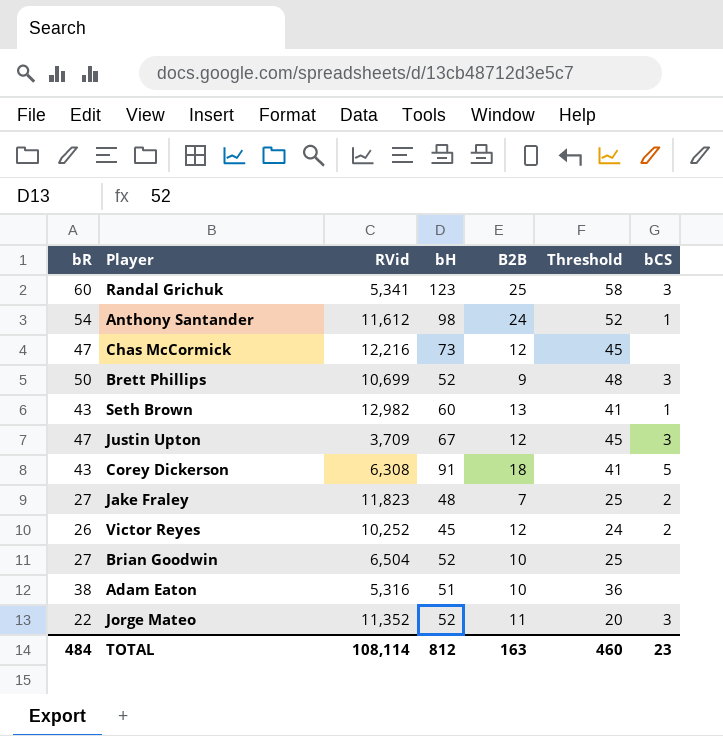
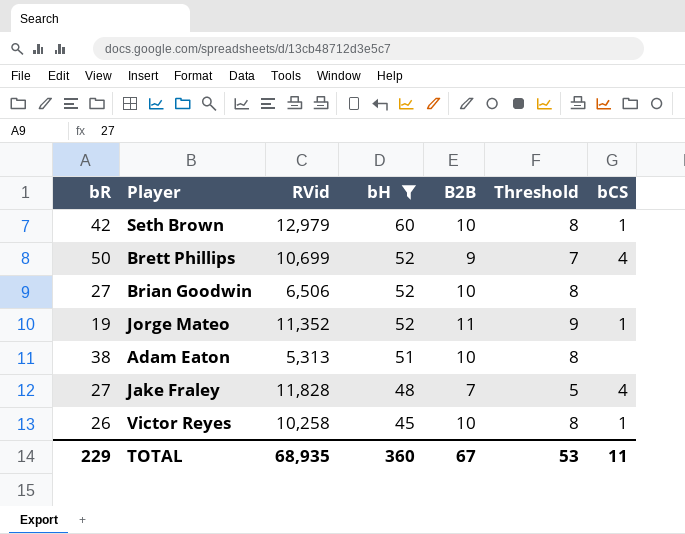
filter: none -> bH <= 60
row order: none -> bH descending
column Threshold | formula: [bR] - 2 -> [B2B] - 2
Seth Brown | bR: 43 -> 42
Seth Brown | RVid: 12,982 -> 12,979
Seth Brown | B2B: 13 -> 10
Brett Phillips | bCS: 3 -> 4
Brian Goodwin | RVid: 6,504 -> 6,506
Jorge Mateo | bR: 22 -> 19
Jorge Mateo | bCS: 3 -> 1
Adam Eaton | RVid: 5,316 -> 5,313
Jake Fraley | RVid: 11,823 -> 11,828
Jake Fraley | bCS: 2 -> 4
Victor Reyes | RVid: 10,252 -> 10,258
Victor Reyes | B2B: 12 -> 10
Victor Reyes | bCS: 2 -> 1
TOTAL | bR: 484 -> 229
TOTAL | RVid: 108,114 -> 68,935
TOTAL | bH: 812 -> 360
TOTAL | B2B: 163 -> 67
TOTAL | Threshold: 460 -> 53
TOTAL | bCS: 23 -> 11

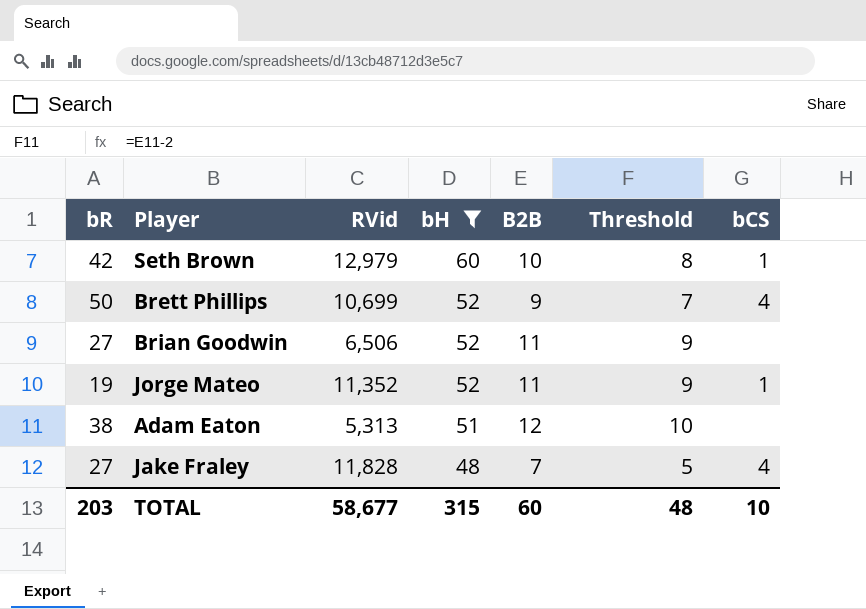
row Victor Reyes: 26 | 10,258 | 45 | 10 | 8 | 1 -> none
Brian Goodwin | B2B: 10 -> 11
Brian Goodwin | Threshold: 8 -> 9
Adam Eaton | B2B: 10 -> 12
Adam Eaton | Threshold: 8 -> 10
TOTAL | bR: 229 -> 203
TOTAL | RVid: 68,935 -> 58,677
TOTAL | bH: 360 -> 315
TOTAL | B2B: 67 -> 60
TOTAL | Threshold: 53 -> 48
TOTAL | bCS: 11 -> 10

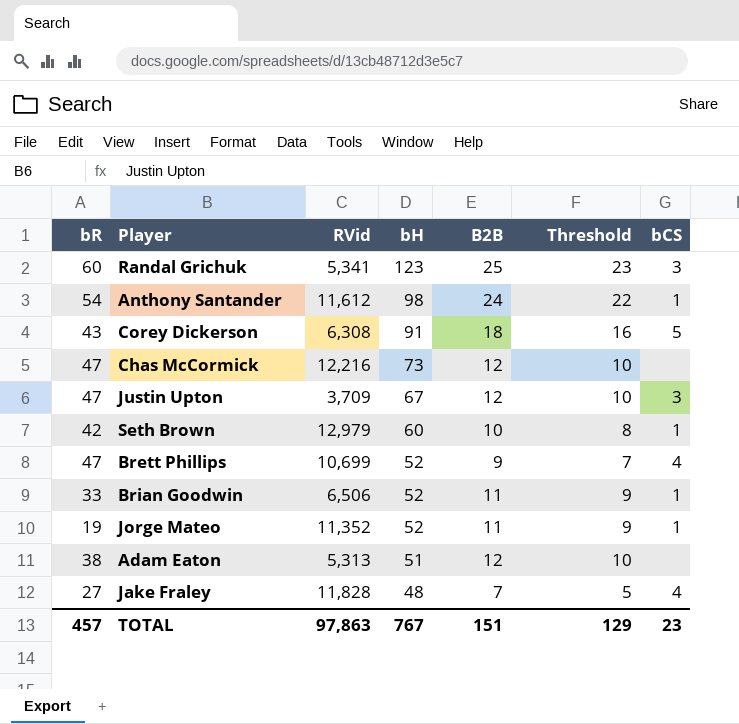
filter: bH <= 60 -> none
Brett Phillips | bR: 50 -> 47
Brian Goodwin | bR: 27 -> 33
Brian Goodwin | bCS: none -> 1
TOTAL | bR: 203 -> 457
TOTAL | RVid: 58,677 -> 97,863
TOTAL | bH: 315 -> 767
TOTAL | B2B: 60 -> 151
TOTAL | Threshold: 48 -> 129
TOTAL | bCS: 10 -> 23

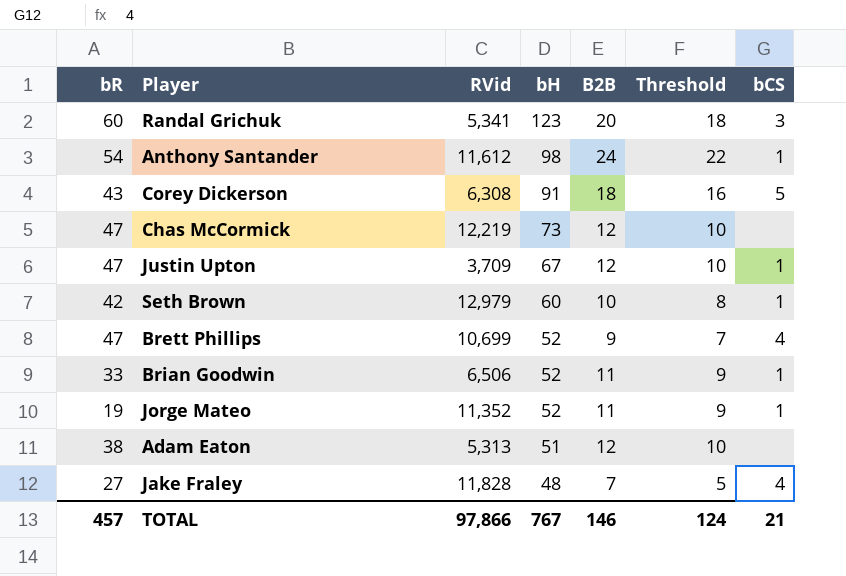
Randal Grichuk | B2B: 25 -> 20
Randal Grichuk | Threshold: 23 -> 18
Chas McCormick | RVid: 12,216 -> 12,219
Justin Upton | bCS: 3 -> 1
TOTAL | RVid: 97,863 -> 97,866
TOTAL | B2B: 151 -> 146
TOTAL | Threshold: 129 -> 124
TOTAL | bCS: 23 -> 21

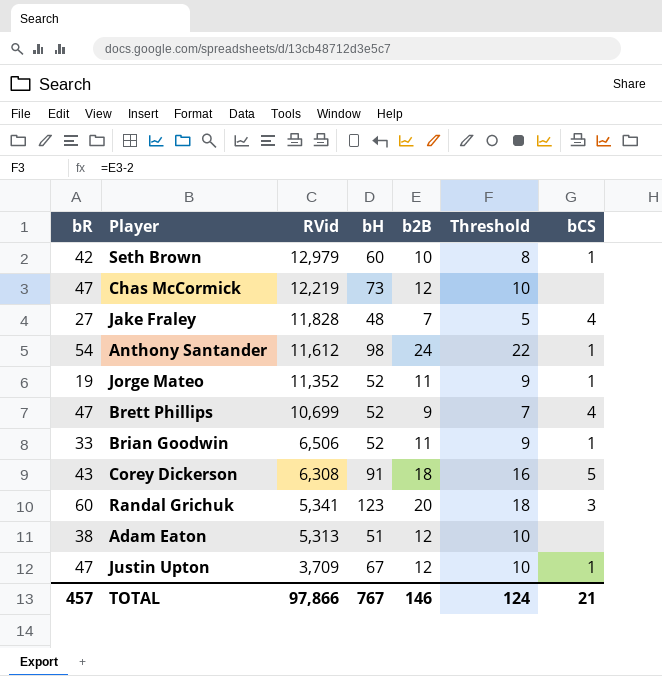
row order: bH descending -> RVid descending
column name: B2B -> b2B

